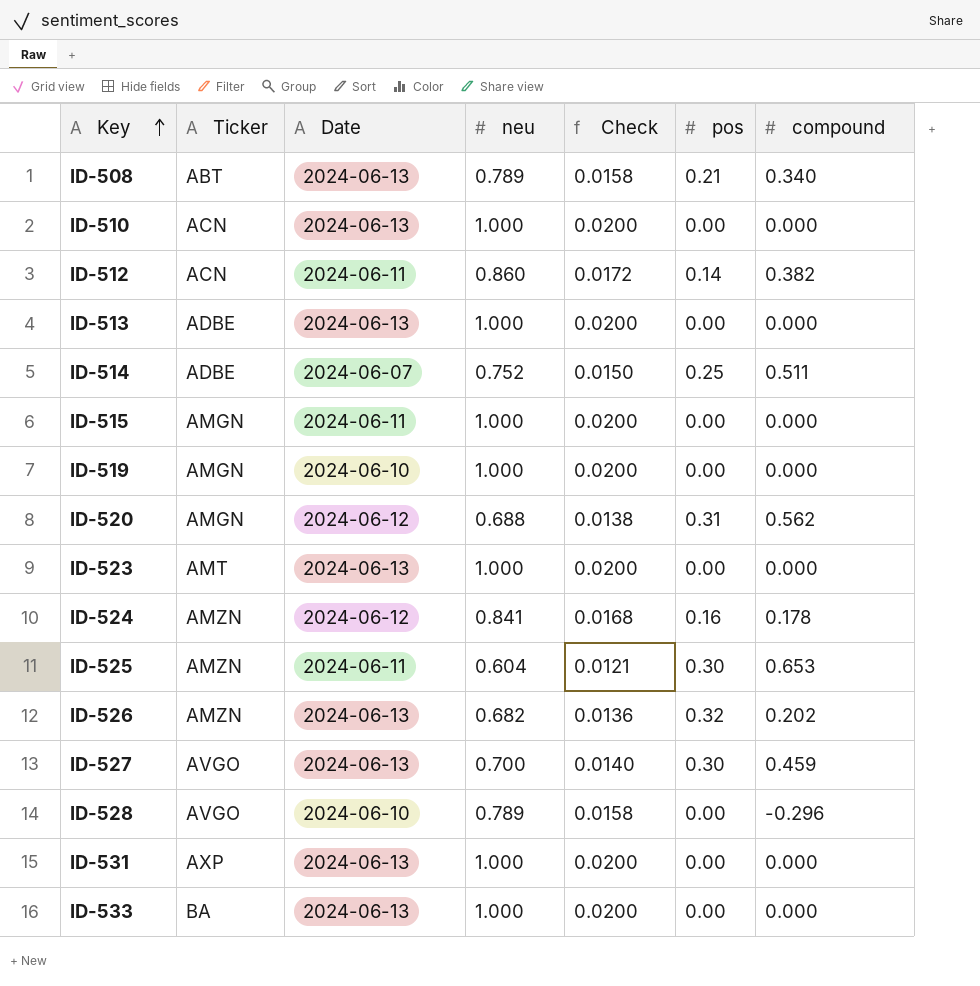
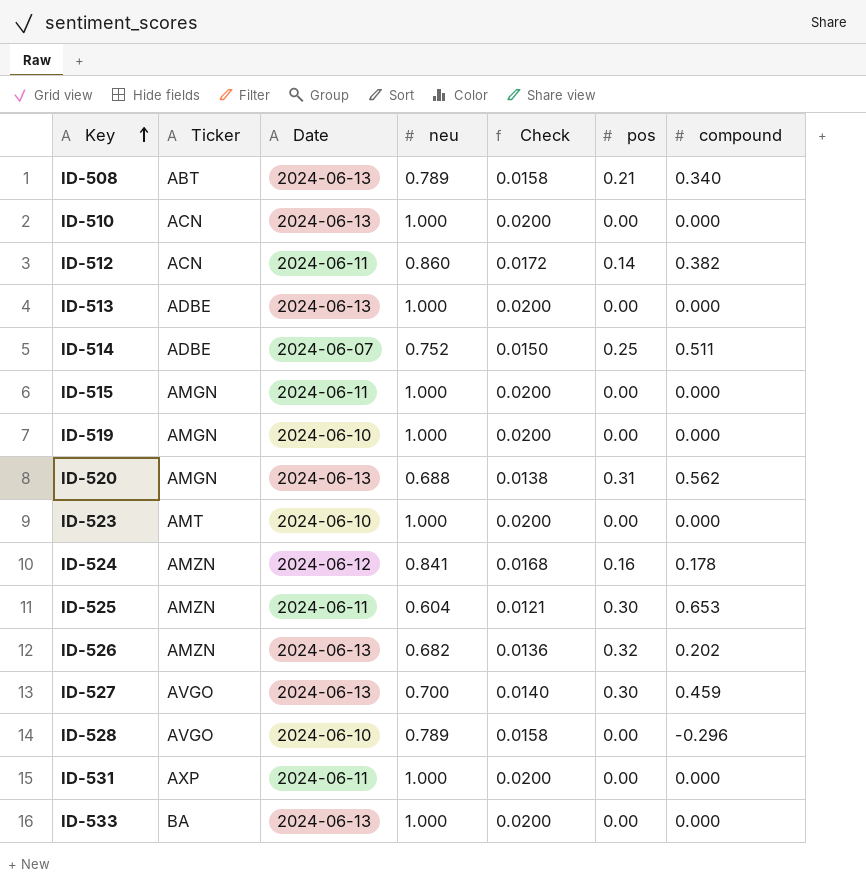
ID-520 | Date: 2024-06-12 -> 2024-06-13
ID-523 | Date: 2024-06-13 -> 2024-06-10
ID-531 | Date: 2024-06-13 -> 2024-06-11

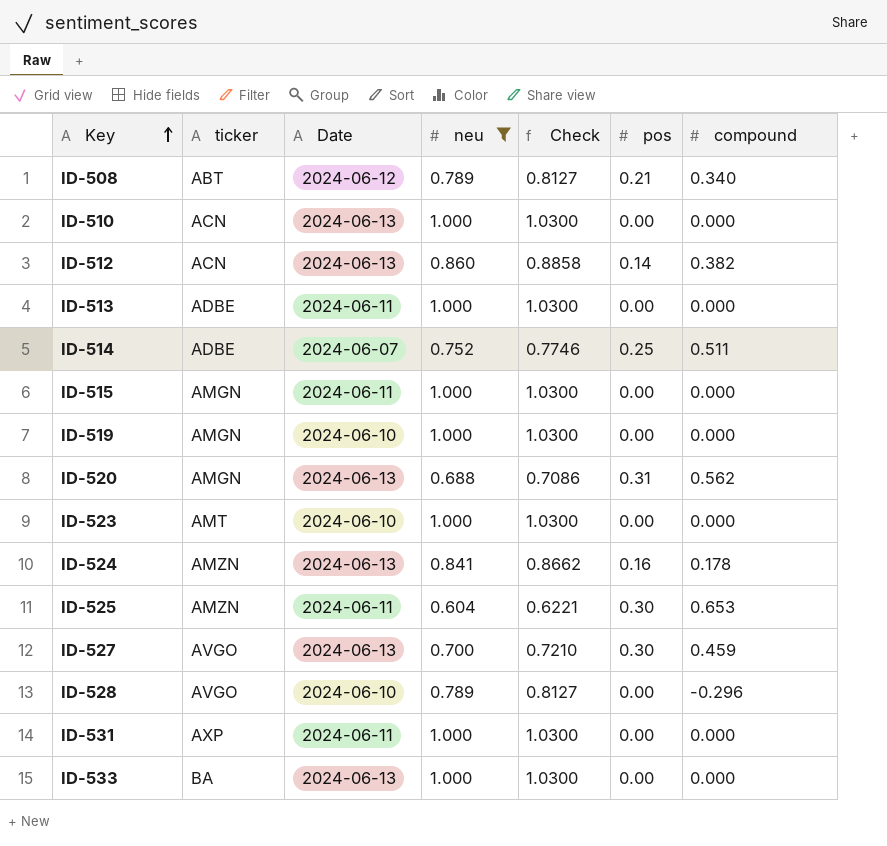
filter: none -> neu != 0.682
column name: Ticker -> ticker
column Check | formula: [neu] * 0.02 -> [neu] * 1.03
ID-508 | Date: 2024-06-13 -> 2024-06-12
ID-512 | Date: 2024-06-11 -> 2024-06-13
ID-513 | Date: 2024-06-13 -> 2024-06-11
ID-524 | Date: 2024-06-12 -> 2024-06-13

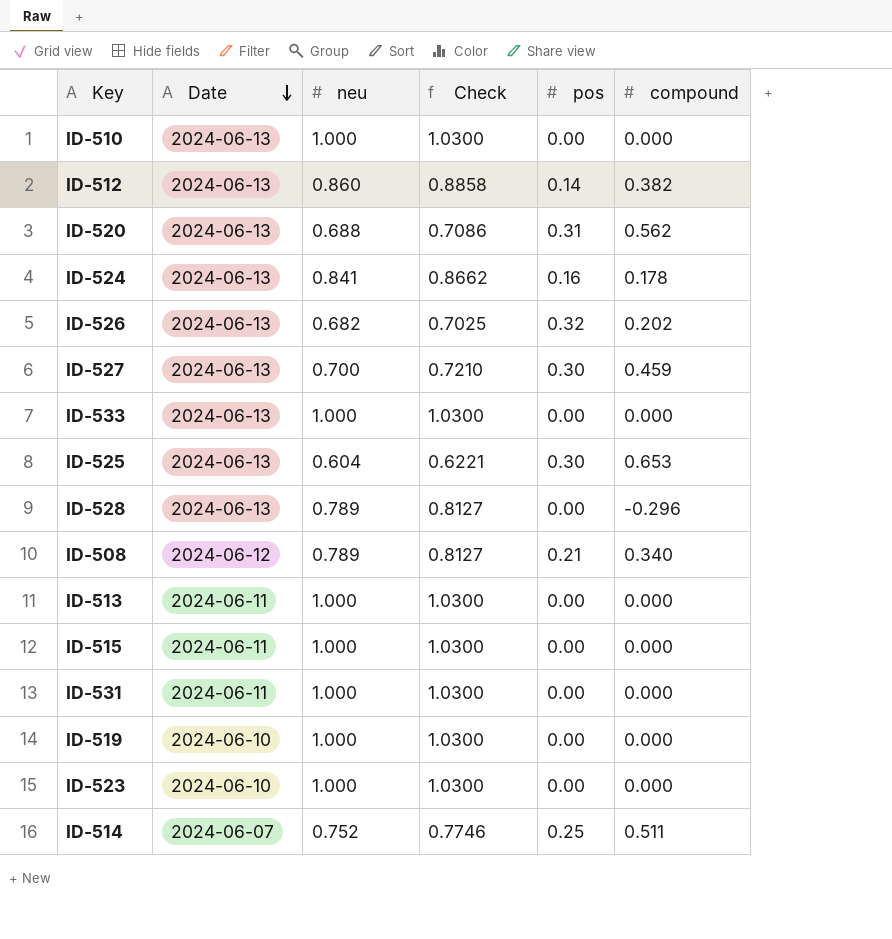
filter: neu != 0.682 -> none
row order: Key ascending -> Date descending
column ticker | position: 2 -> none
ID-525 | Date: 2024-06-11 -> 2024-06-13
ID-528 | Date: 2024-06-10 -> 2024-06-13

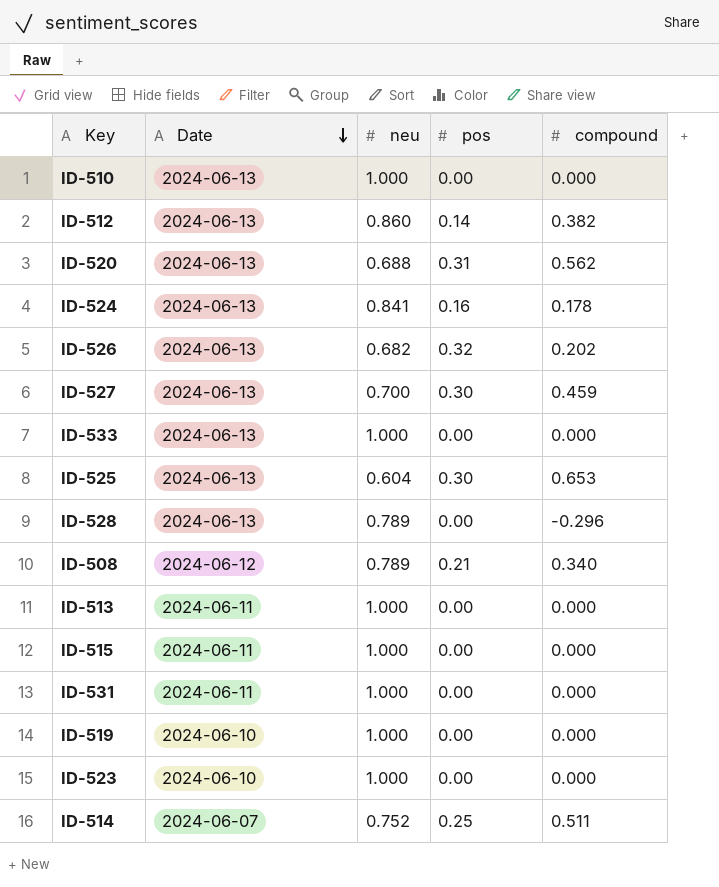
column Check | formula: [neu] * 1.03 -> none

